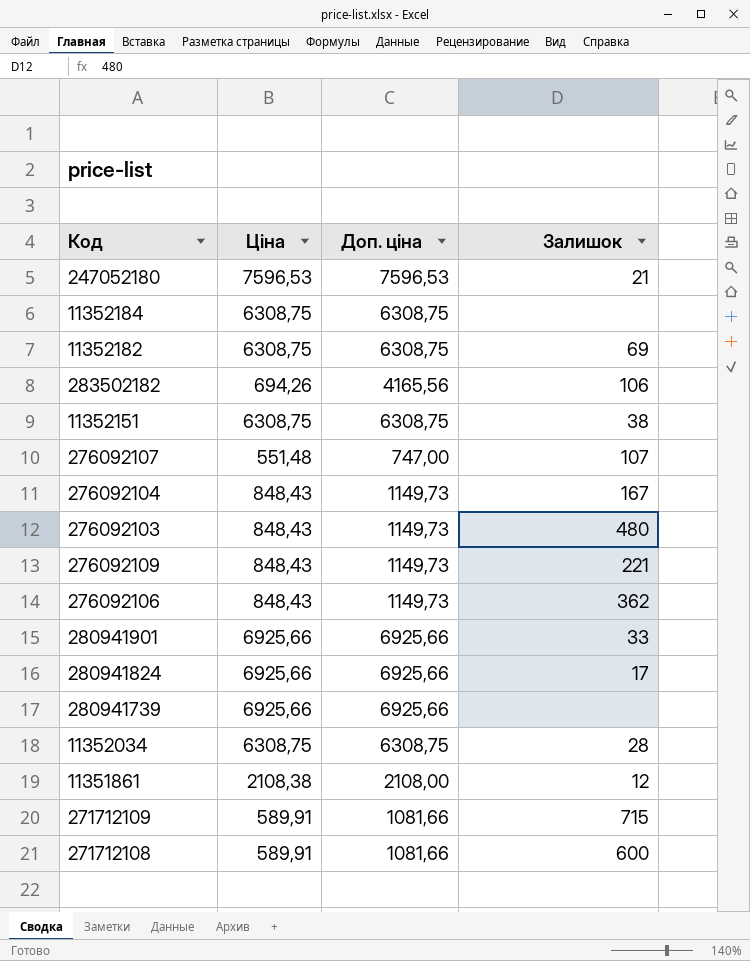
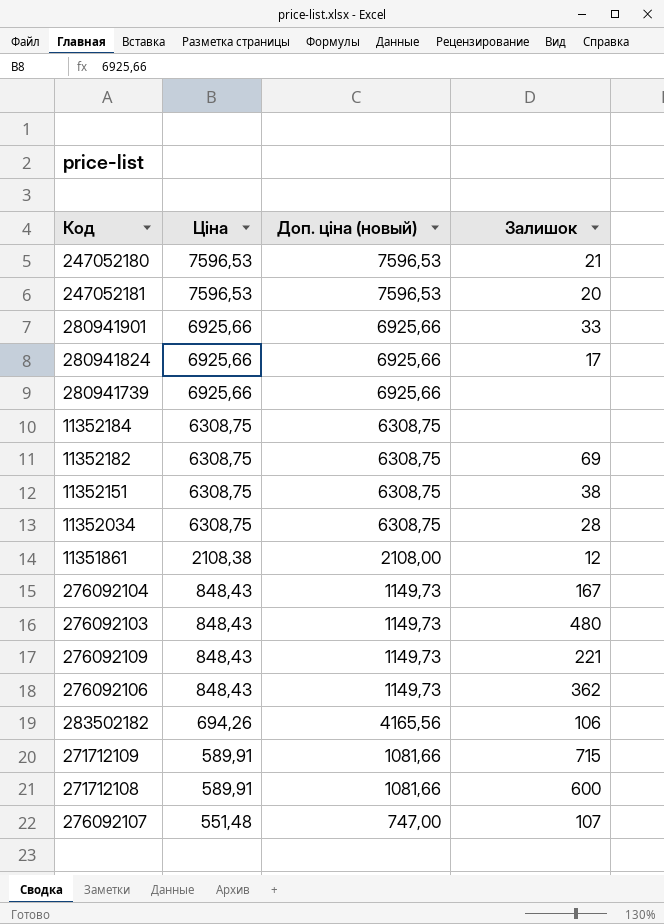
row order: none -> Ціна descending
column name: Доп. ціна -> Доп. ціна (новый)
row 247052181: none -> 7596,53 | 7596,53 | 20

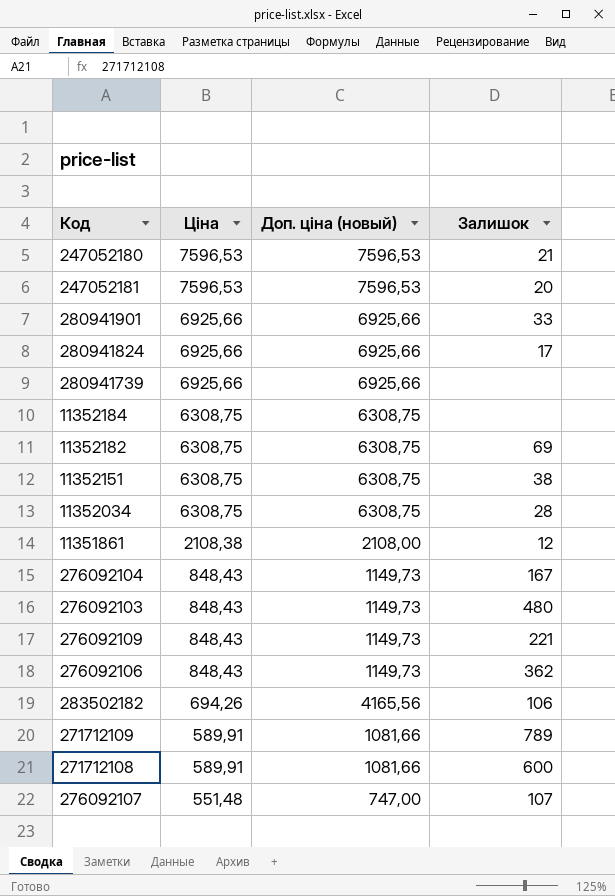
271712109 | Залишок: 715 -> 789

